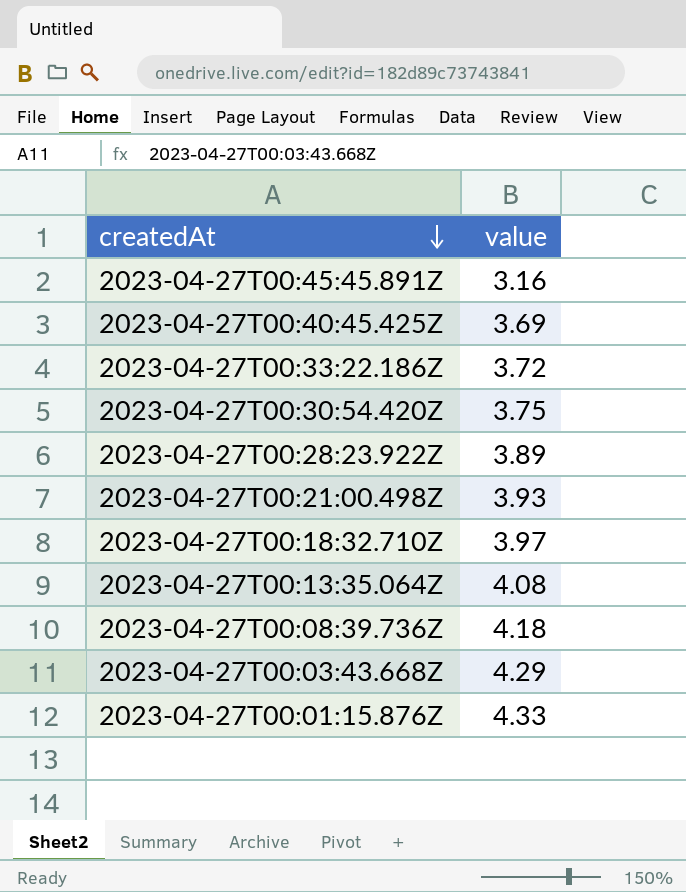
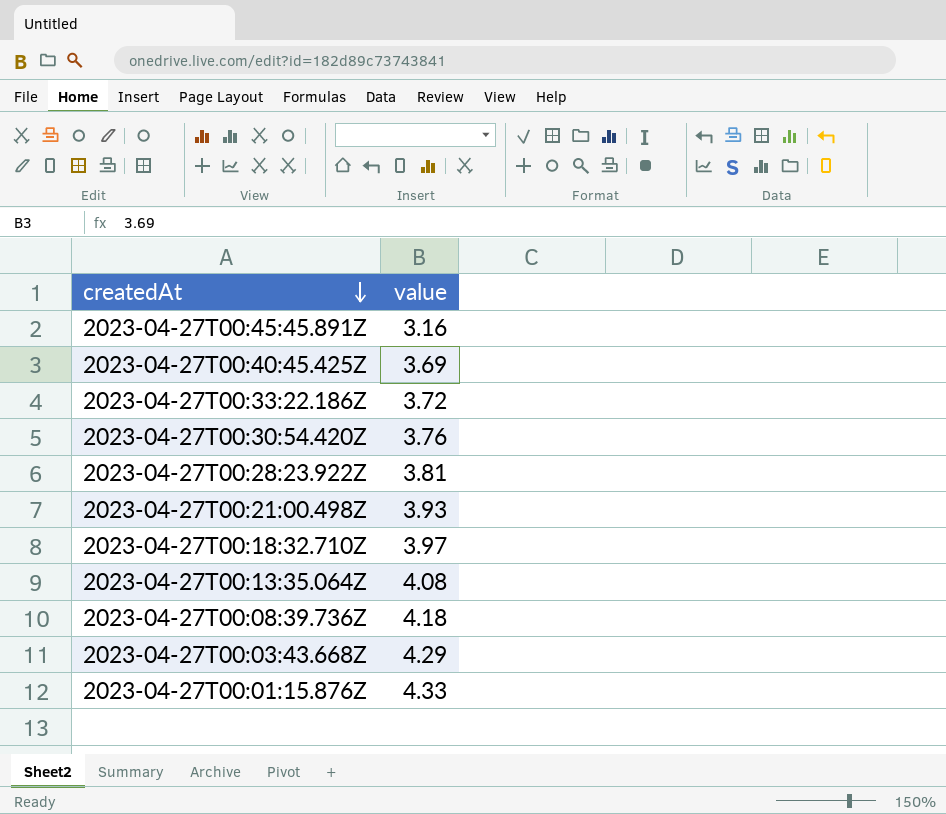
2023-04-27T00:30:54.420Z | value: 3.75 -> 3.76
2023-04-27T00:28:23.922Z | value: 3.89 -> 3.81

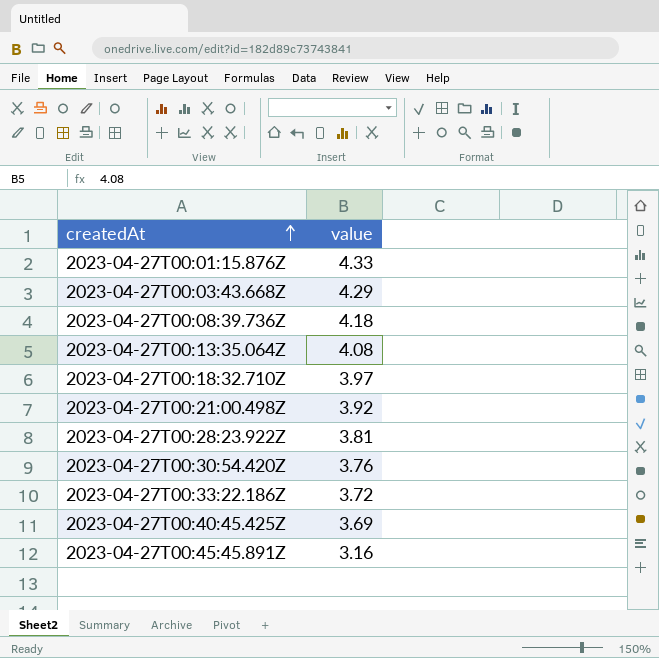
row order: createdAt descending -> createdAt ascending
2023-04-27T00:21:00.498Z | value: 3.93 -> 3.92

